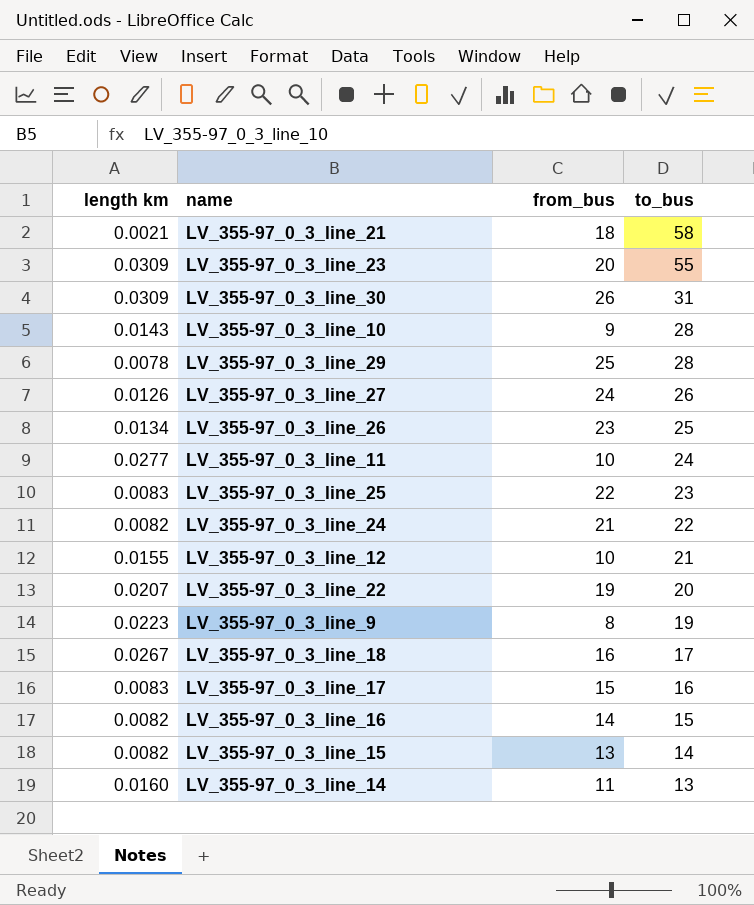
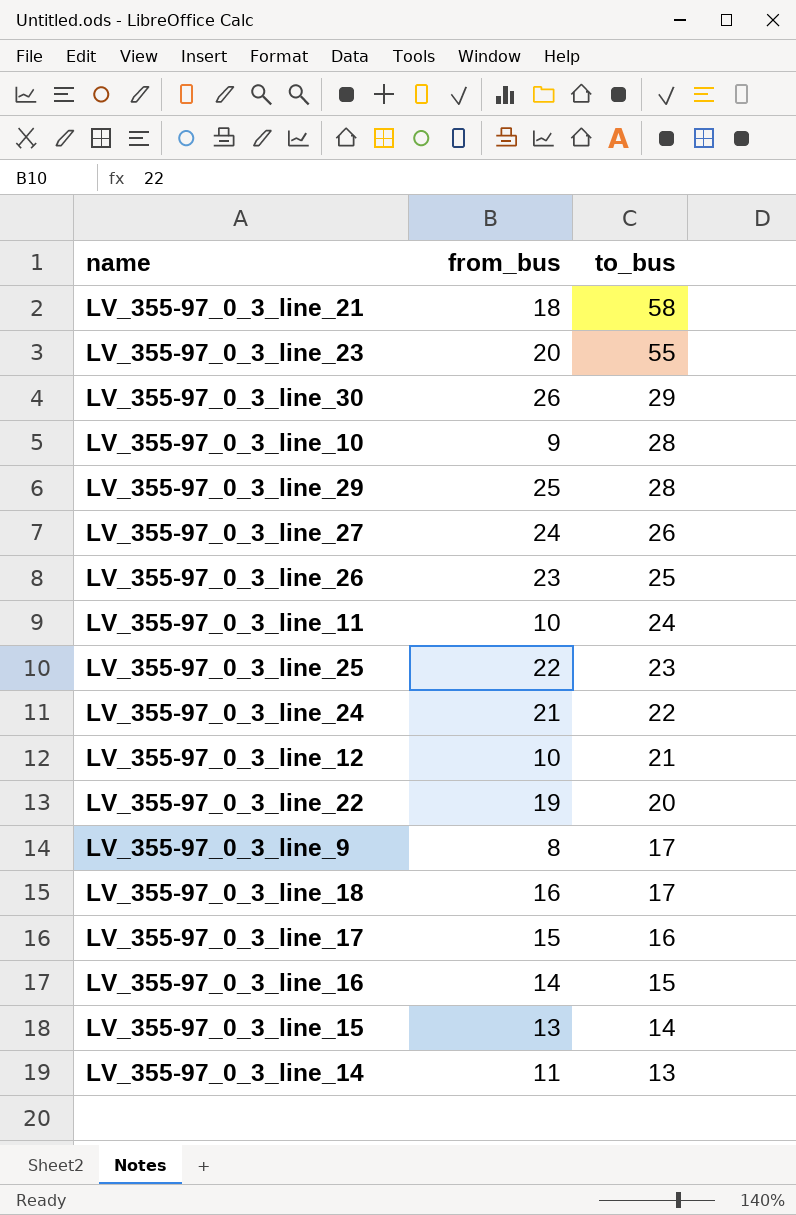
column length km | position: 1 -> none
LV_355-97_0_3_line_30 | to_bus: 31 -> 29
LV_355-97_0_3_line_9 | to_bus: 19 -> 17

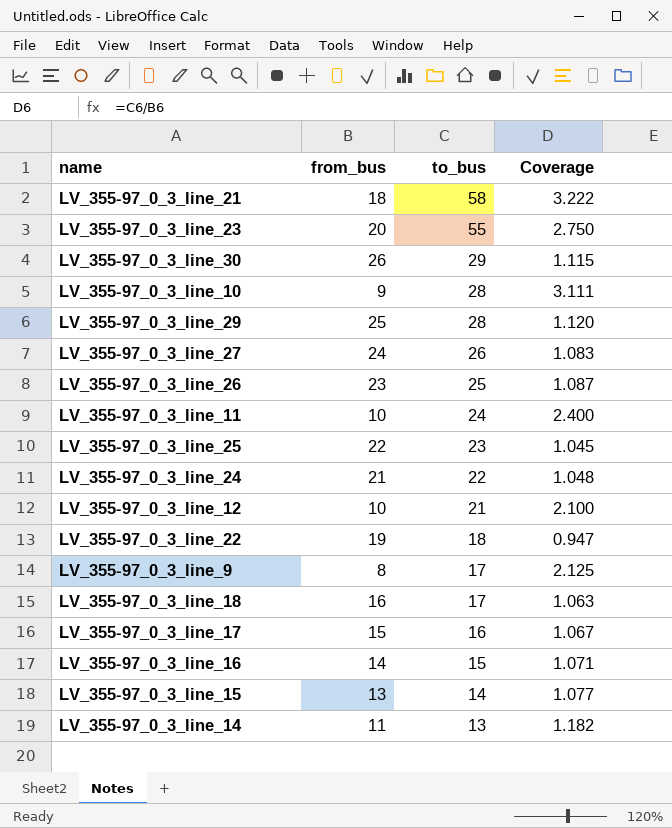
column Coverage | formula: none -> [to_bus] / [from_bus]
LV_355-97_0_3_line_22 | to_bus: 20 -> 18

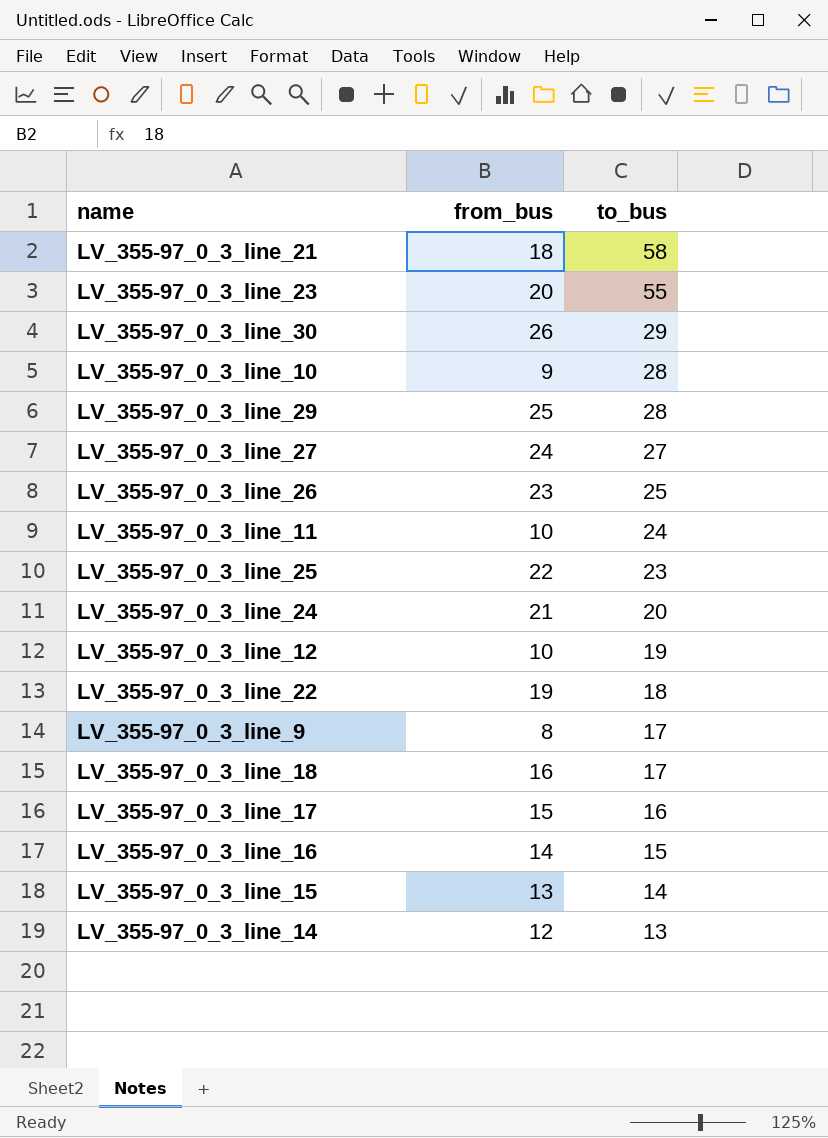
column Coverage | formula: [to_bus] / [from_bus] -> none
LV_355-97_0_3_line_27 | to_bus: 26 -> 27
LV_355-97_0_3_line_24 | to_bus: 22 -> 20
LV_355-97_0_3_line_12 | to_bus: 21 -> 19
LV_355-97_0_3_line_14 | from_bus: 11 -> 12

